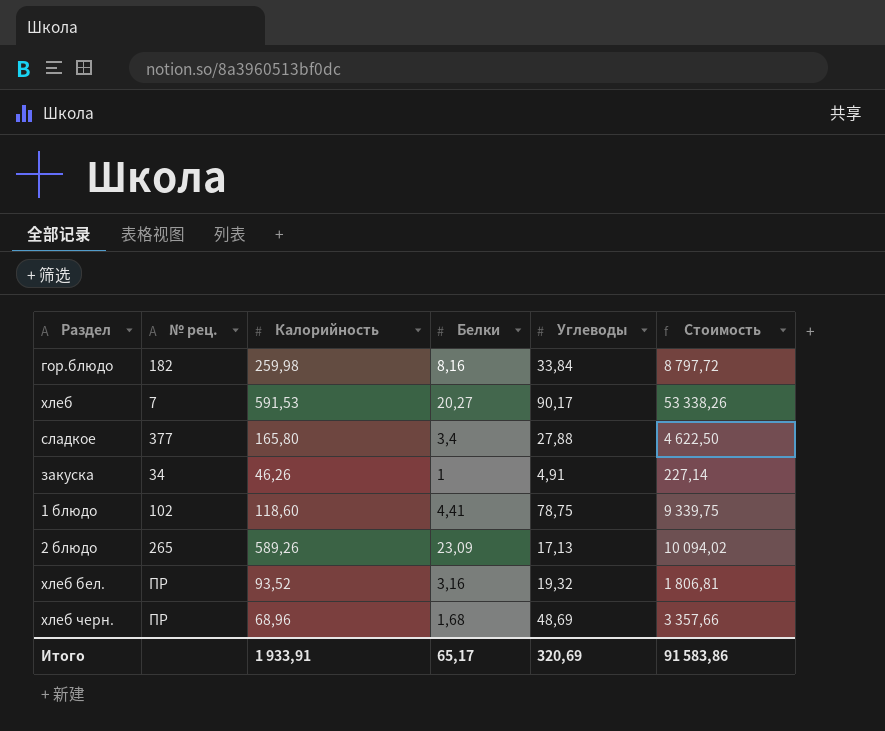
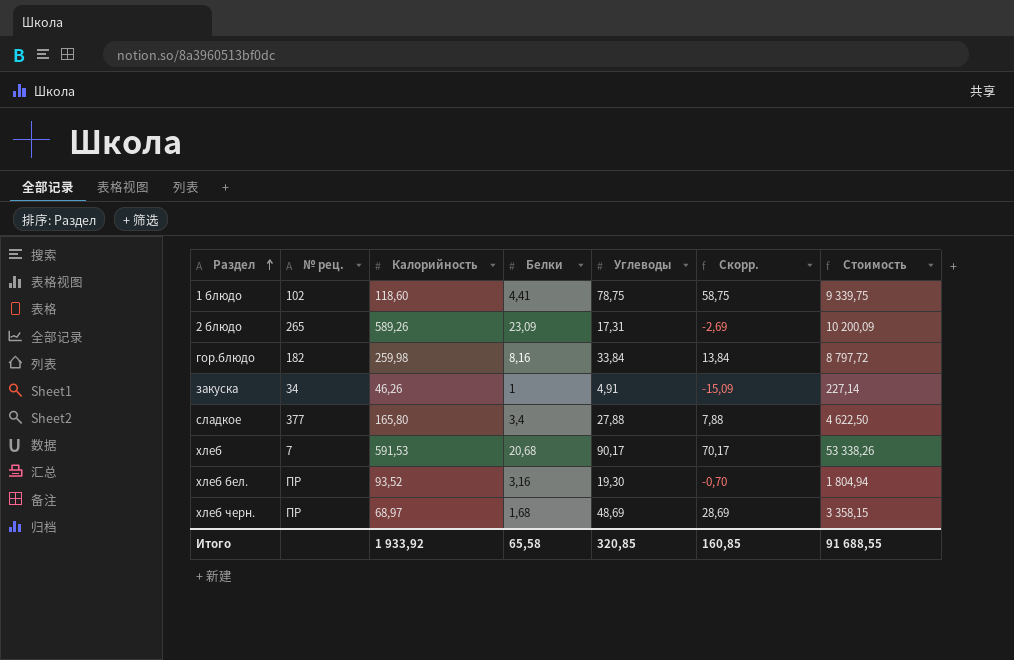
row order: none -> Раздел ascending
column Скорр. | formula: none -> [Углеводы] - 20
2 блюдо | Углеводы: 17,13 -> 17,31
2 блюдо | Стоимость: 10 094,02 -> 10 200,09
хлеб | Белки: 20,27 -> 20,68
хлеб бел. | Углеводы: 19,32 -> 19,30
хлеб бел. | Стоимость: 1 806,81 -> 1 804,94
хлеб черн. | Калорийность: 68,96 -> 68,97
хлеб черн. | Стоимость: 3 357,66 -> 3 358,15
Итого | Калорийность: 1 933,91 -> 1 933,92
Итого | Белки: 65,17 -> 65,58
Итого | Углеводы: 320,69 -> 320,85
Итого | Стоимость: 91 583,86 -> 91 688,55

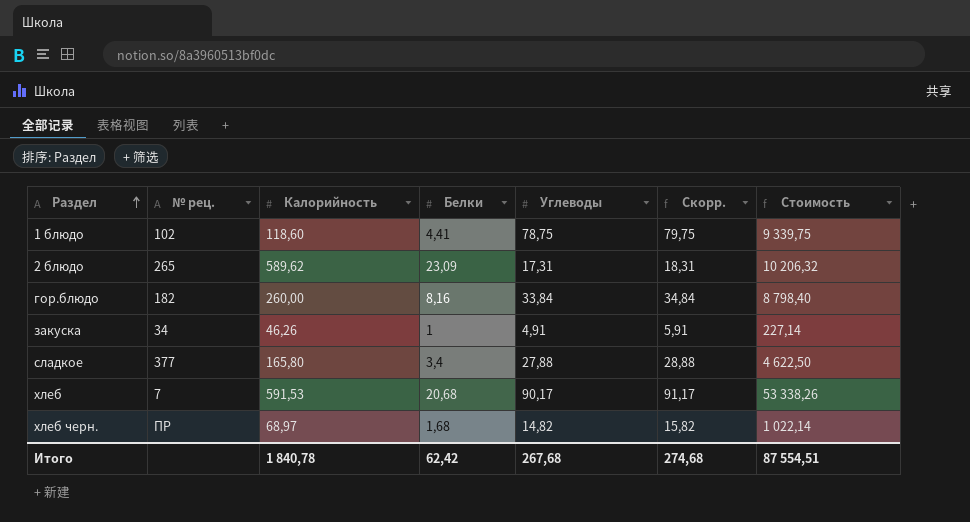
column Скорр. | formula: [Углеводы] - 20 -> [Углеводы] + 1
row хлеб бел.: ПР | 93,52 | 3,16 | 19,30 | -0,70 | 1 804,94 -> none
2 блюдо | Калорийность: 589,26 -> 589,62
2 блюдо | Стоимость: 10 200,09 -> 10 206,32
гор.блюдо | Калорийность: 259,98 -> 260,00
гор.блюдо | Стоимость: 8 797,72 -> 8 798,40
хлеб черн. | Углеводы: 48,69 -> 14,82
хлеб черн. | Стоимость: 3 358,15 -> 1 022,14
Итого | Калорийность: 1 933,92 -> 1 840,78
Итого | Белки: 65,58 -> 62,42
Итого | Углеводы: 320,85 -> 267,68
Итого | Скорр.: 160,85 -> 274,68
Итого | Стоимость: 91 688,55 -> 87 554,51

